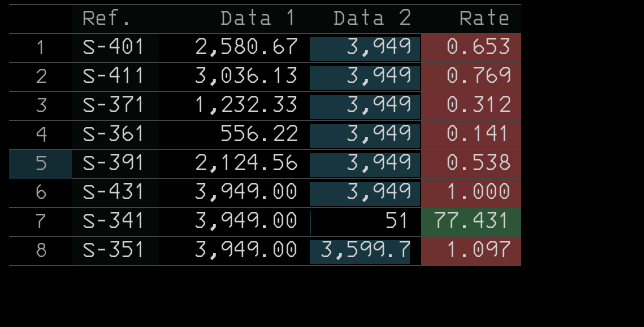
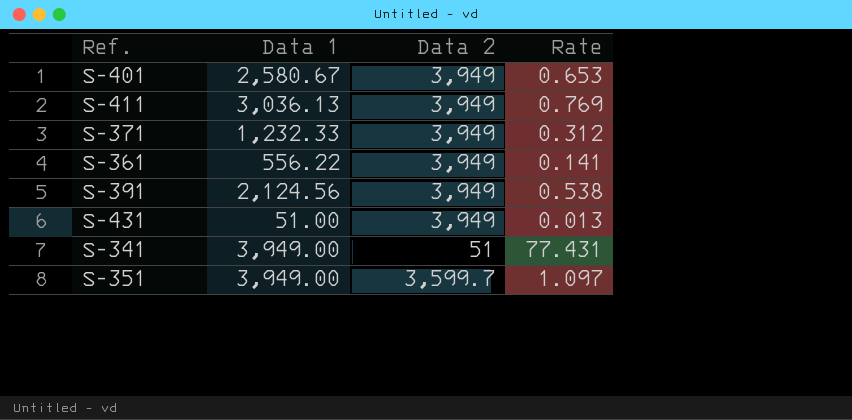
S-431 | Data 1: 3,949.00 -> 51.00
S-431 | Rate: 1.000 -> 0.013

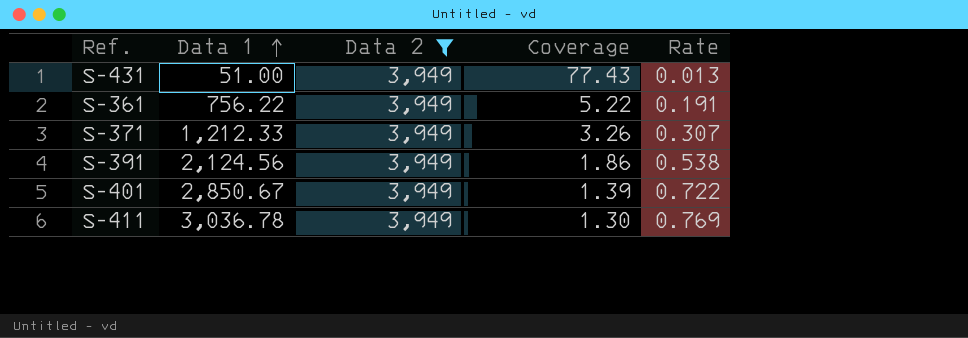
filter: none -> Data 2 = 3,949
row order: none -> Data 1 ascending
column Coverage | formula: none -> [Data 2] / [Data 1]
S-361 | Data 1: 556.22 -> 756.22
S-361 | Rate: 0.141 -> 0.191
S-371 | Data 1: 1,232.33 -> 1,212.33
S-371 | Rate: 0.312 -> 0.307
S-401 | Data 1: 2,580.67 -> 2,850.67
S-401 | Rate: 0.653 -> 0.722
S-411 | Data 1: 3,036.13 -> 3,036.78

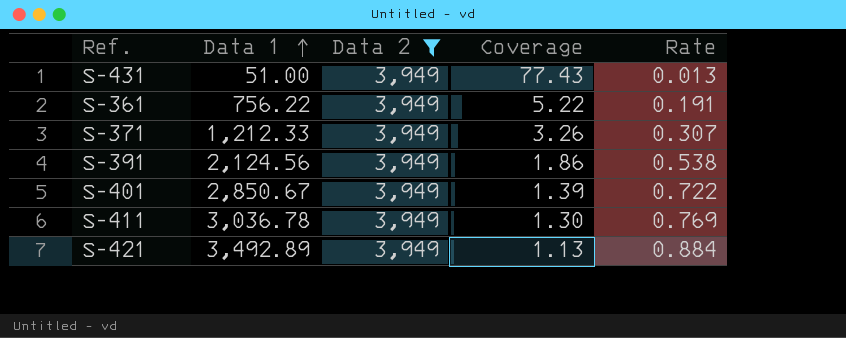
row S-421: none -> 3,492.89 | 3,949 | 1.13 | 0.884

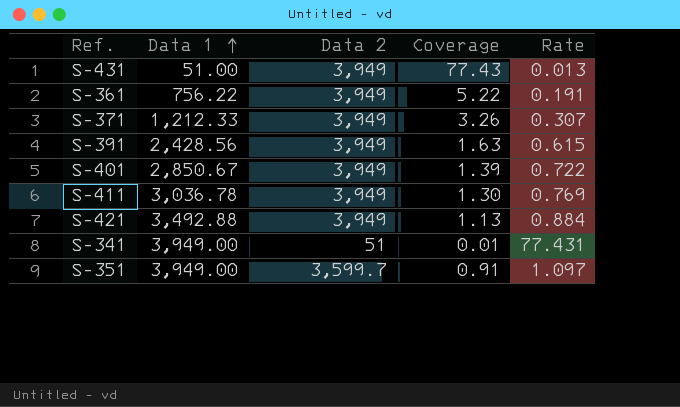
filter: Data 2 = 3,949 -> none
S-391 | Data 1: 2,124.56 -> 2,428.56
S-391 | Coverage: 1.86 -> 1.63
S-391 | Rate: 0.538 -> 0.615
S-421 | Data 1: 3,492.89 -> 3,492.88

